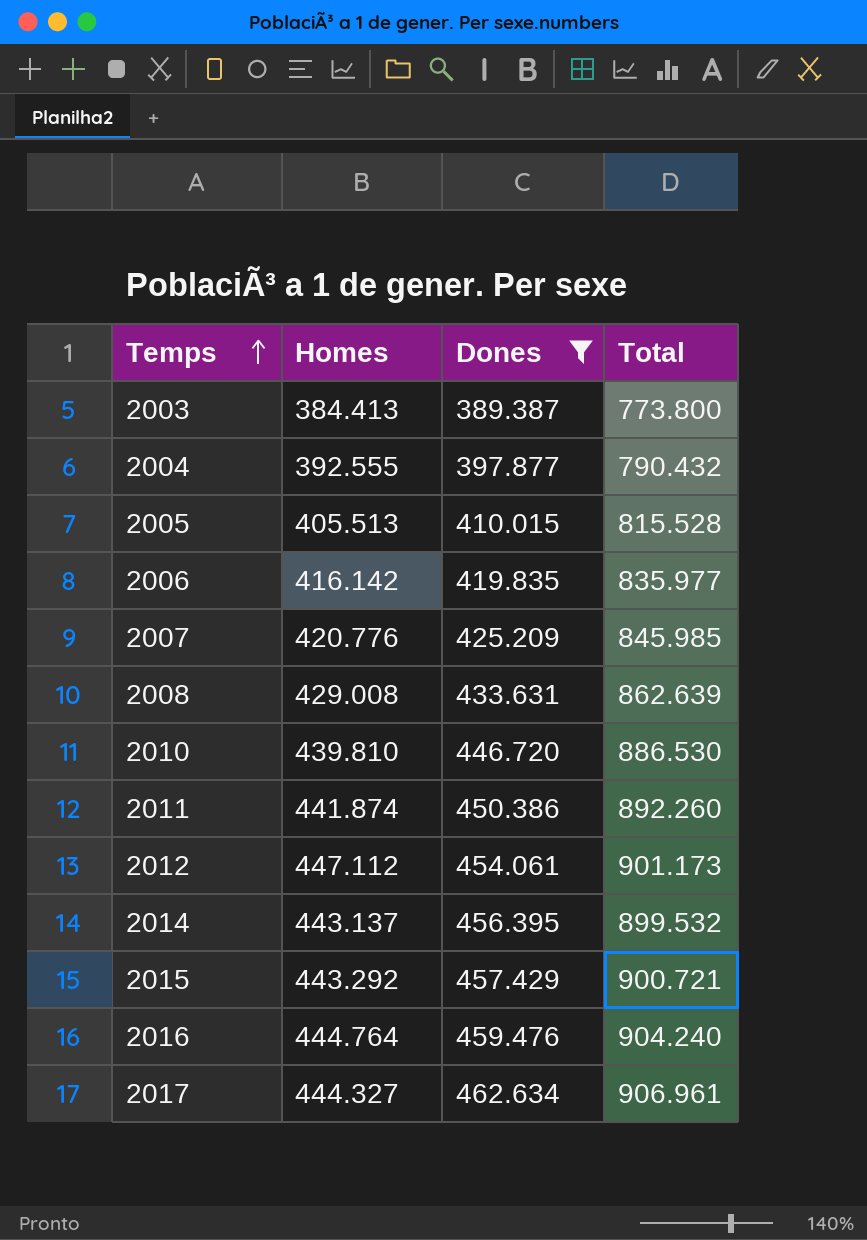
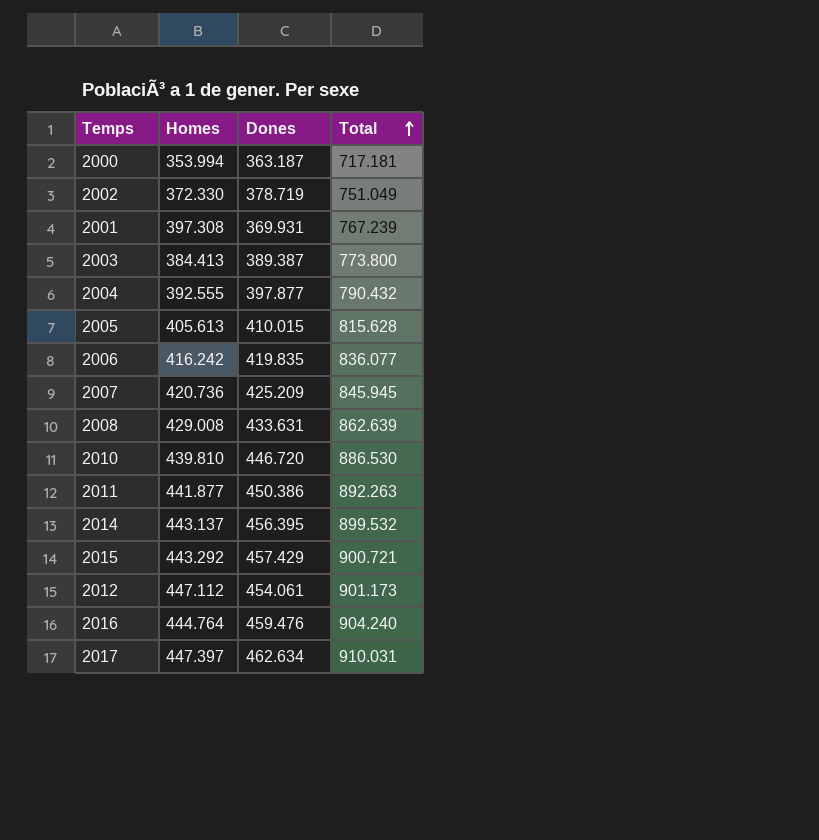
filter: Dones >= 389.387 -> none
row order: Temps ascending -> Total ascending
2005 | Homes: 405.513 -> 405.613
2005 | Total: 815.528 -> 815.628
2006 | Homes: 416.142 -> 416.242
2006 | Total: 835.977 -> 836.077
2007 | Homes: 420.776 -> 420.736
2007 | Total: 845.985 -> 845.945
2011 | Homes: 441.874 -> 441.877
2011 | Total: 892.260 -> 892.263
2017 | Homes: 444.327 -> 447.397
2017 | Total: 906.961 -> 910.031

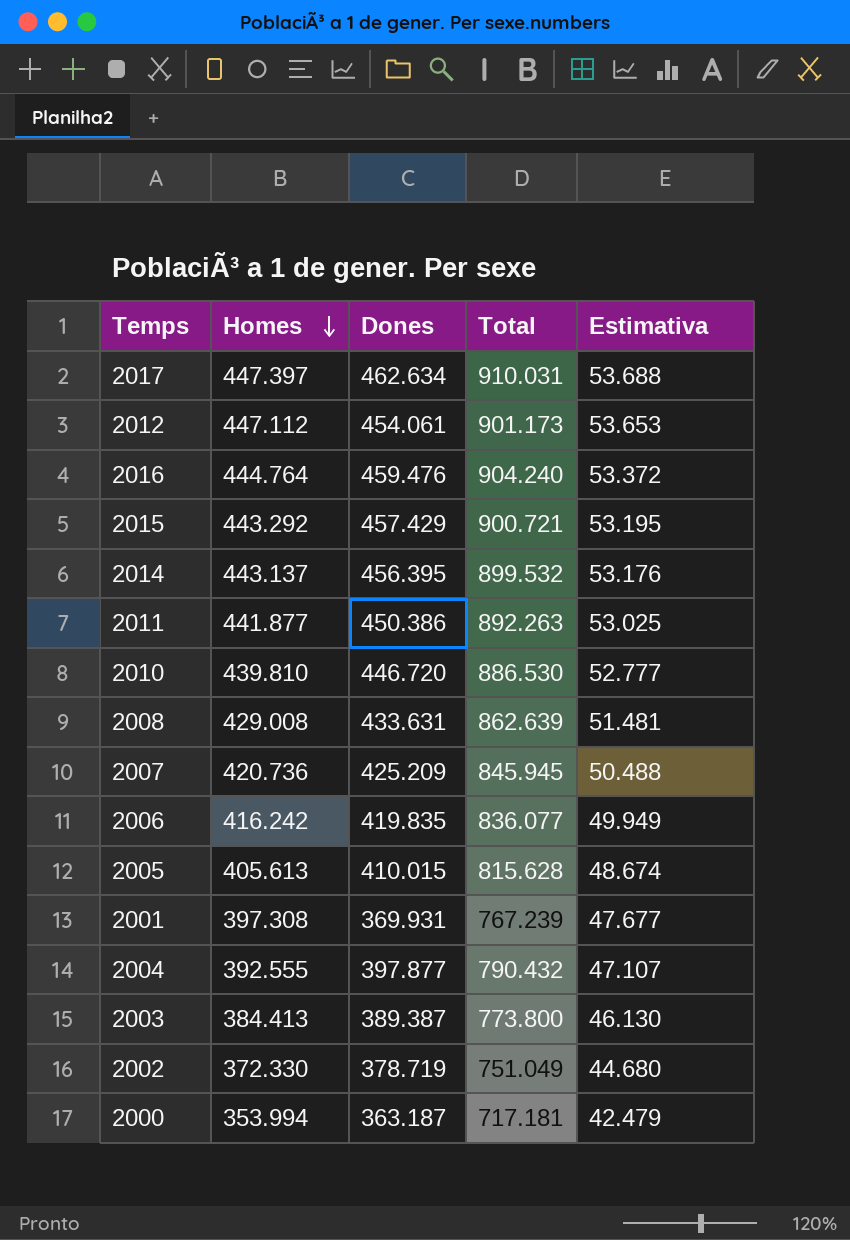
row order: Total ascending -> Homes descending
column Estimativa | formula: none -> [Homes] * 0,12

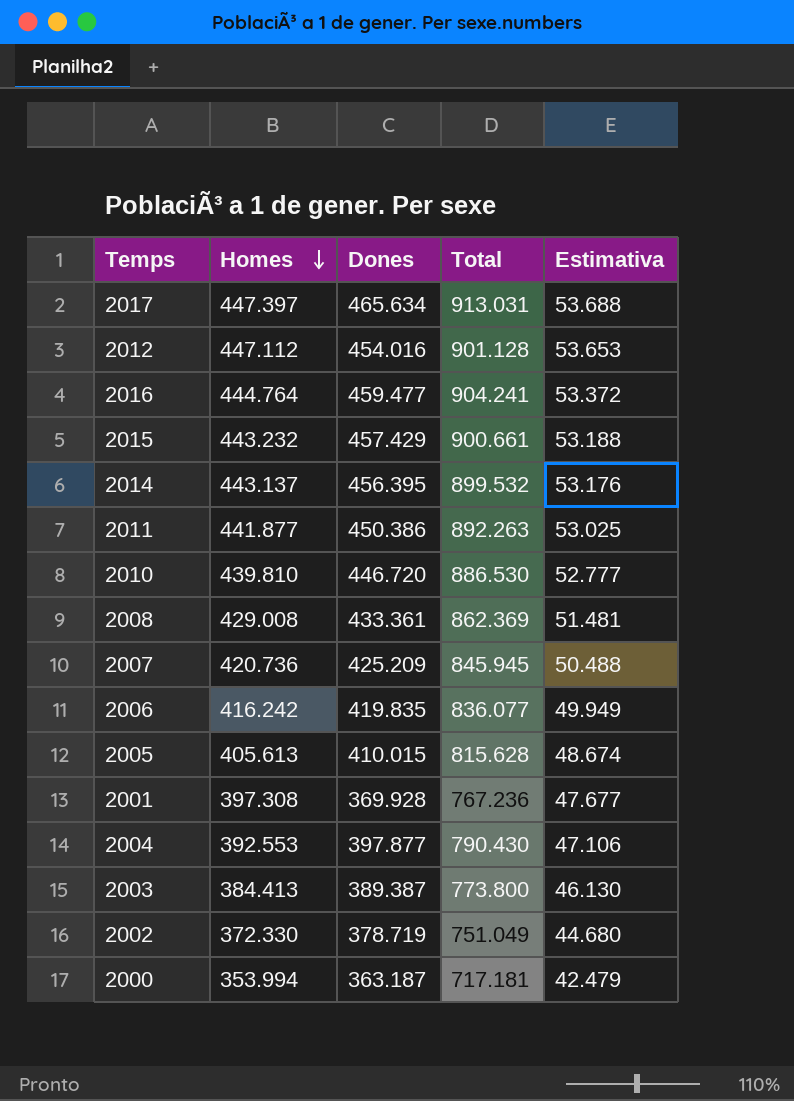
2017 | Dones: 462.634 -> 465.634
2017 | Total: 910.031 -> 913.031
2012 | Dones: 454.061 -> 454.016
2012 | Total: 901.173 -> 901.128
2016 | Dones: 459.476 -> 459.477
2016 | Total: 904.240 -> 904.241
2015 | Homes: 443.292 -> 443.232
2015 | Total: 900.721 -> 900.661
2015 | Estimativa: 53.195 -> 53.188
2008 | Dones: 433.631 -> 433.361
2008 | Total: 862.639 -> 862.369
2001 | Dones: 369.931 -> 369.928
2001 | Total: 767.239 -> 767.236
2004 | Homes: 392.555 -> 392.553
2004 | Total: 790.432 -> 790.430
2004 | Estimativa: 47.107 -> 47.106

